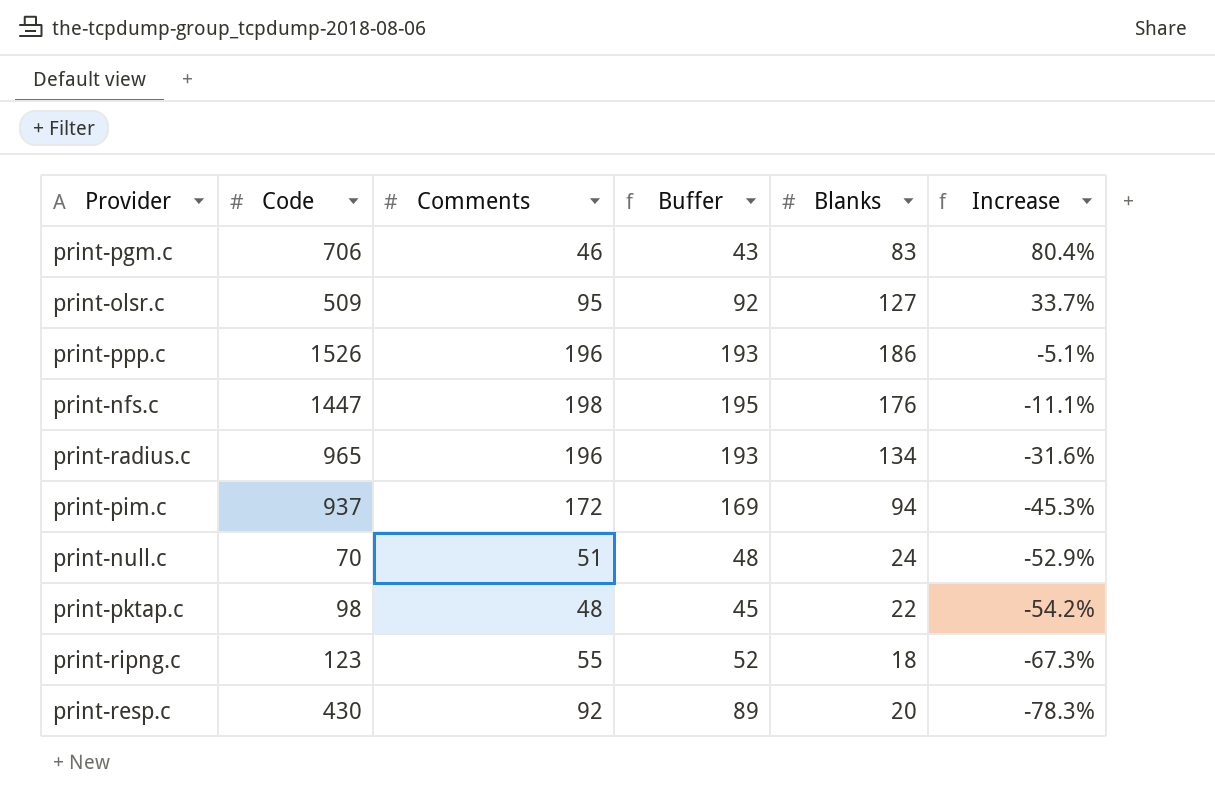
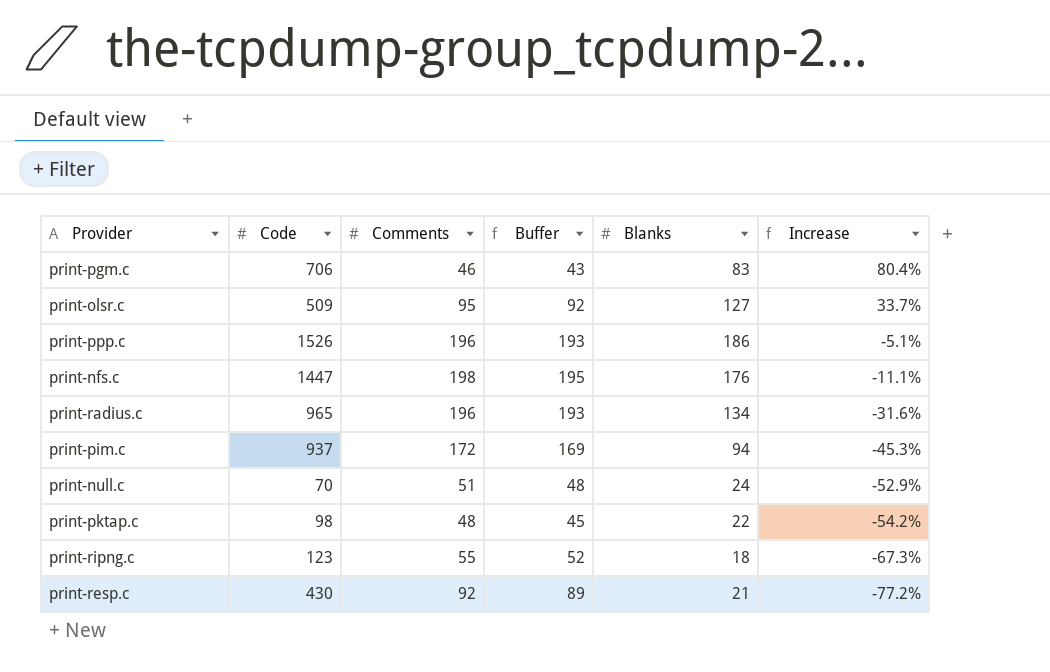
print-resp.c | Blanks: 20 -> 21
print-resp.c | Increase: -78.3% -> -77.2%

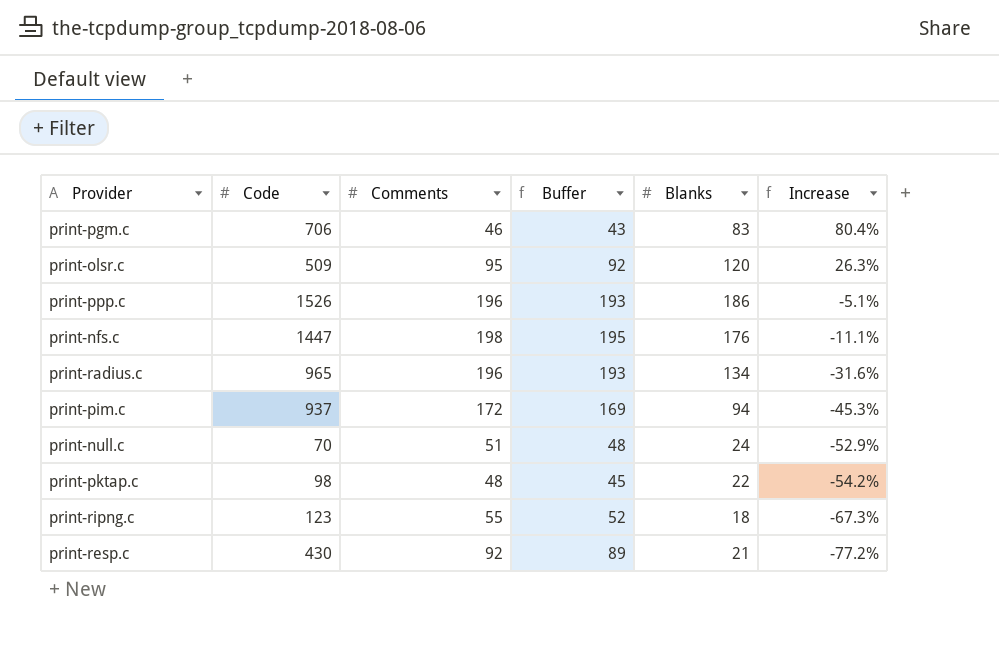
print-olsr.c | Blanks: 127 -> 120
print-olsr.c | Increase: 33.7% -> 26.3%

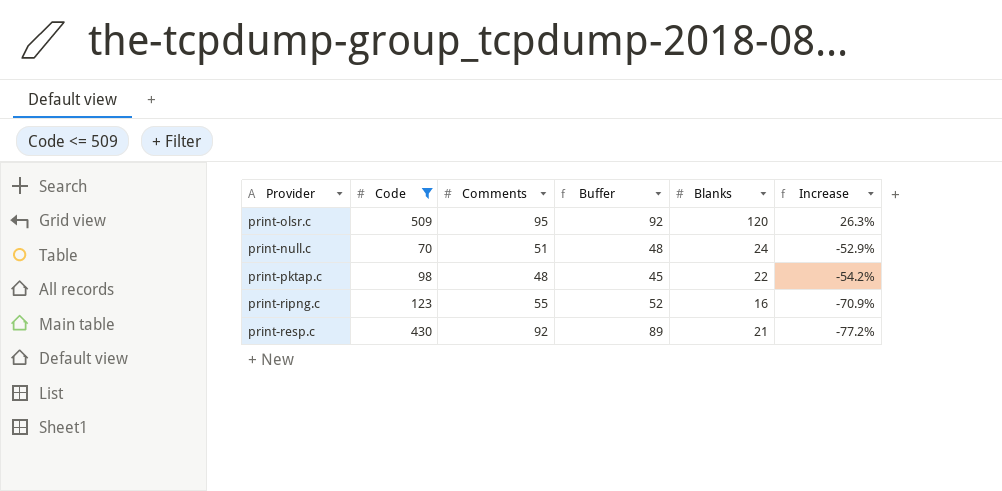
filter: none -> Code <= 509
print-ripng.c | Blanks: 18 -> 16
print-ripng.c | Increase: -67.3% -> -70.9%

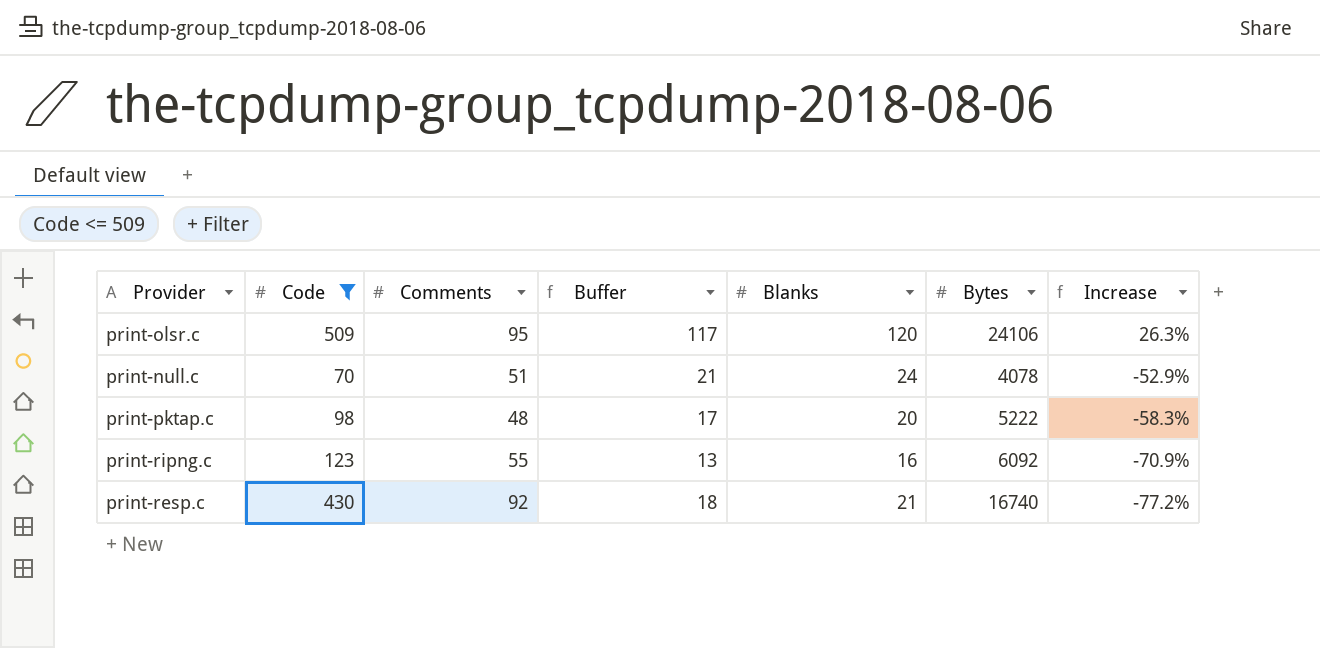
column Buffer | formula: [Comments] - 3 -> [Blanks] - 3
column Bytes | position: none -> 6
print-pktap.c | Blanks: 22 -> 20
print-pktap.c | Increase: -54.2% -> -58.3%

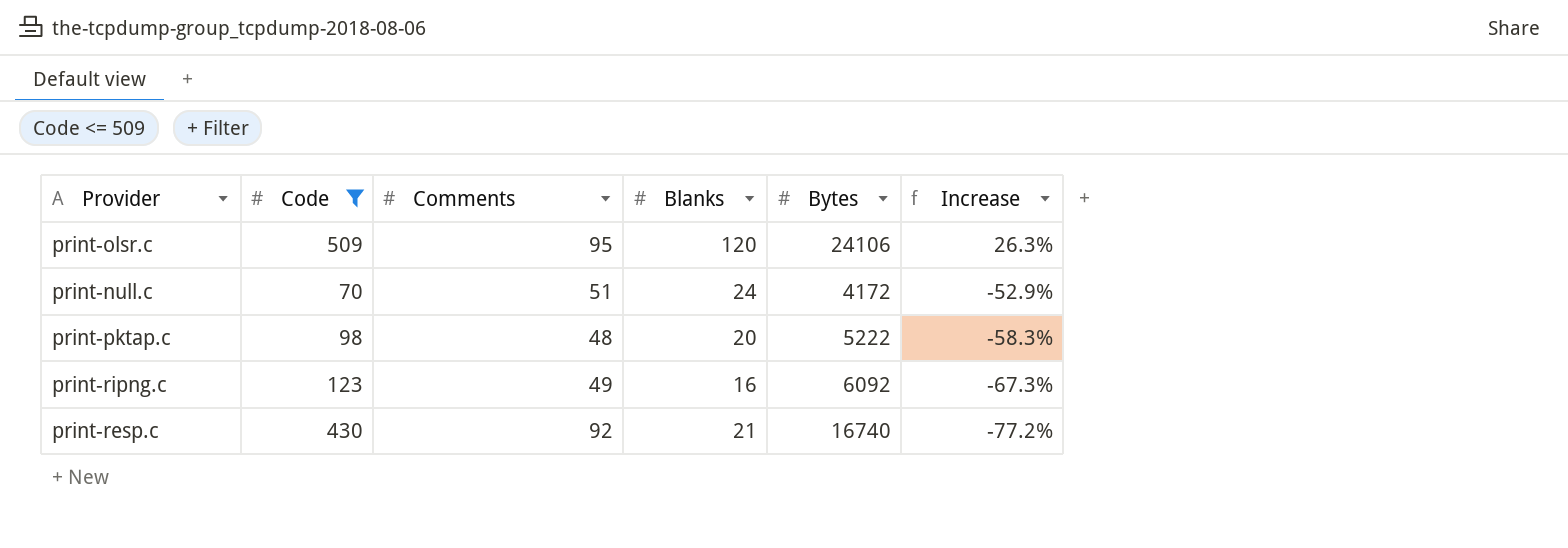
column Buffer | formula: [Blanks] - 3 -> none
print-null.c | Bytes: 4078 -> 4172
print-ripng.c | Comments: 55 -> 49
print-ripng.c | Increase: -70.9% -> -67.3%

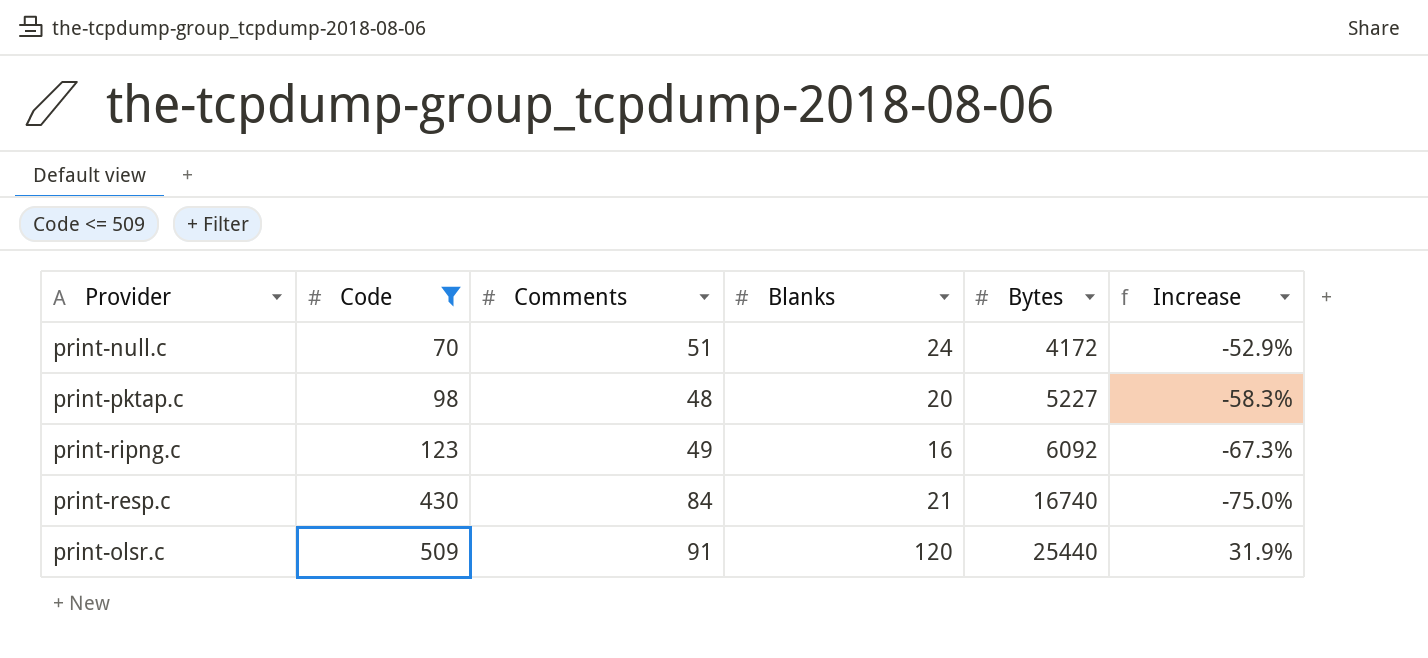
row order: Increase descending -> Code ascending
print-pktap.c | Bytes: 5222 -> 5227
print-resp.c | Comments: 92 -> 84
print-resp.c | Increase: -77.2% -> -75.0%
print-olsr.c | Comments: 95 -> 91
print-olsr.c | Bytes: 24106 -> 25440
print-olsr.c | Increase: 26.3% -> 31.9%

